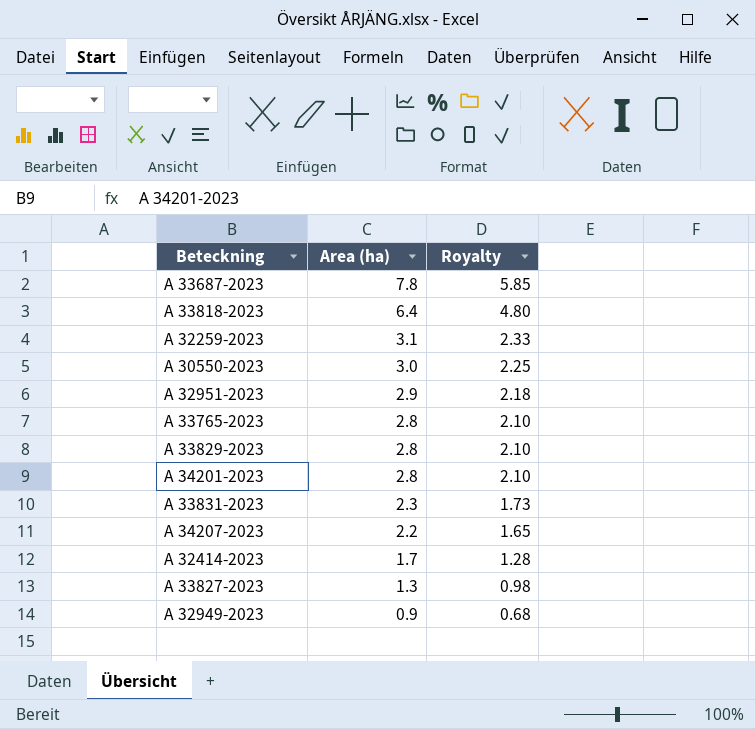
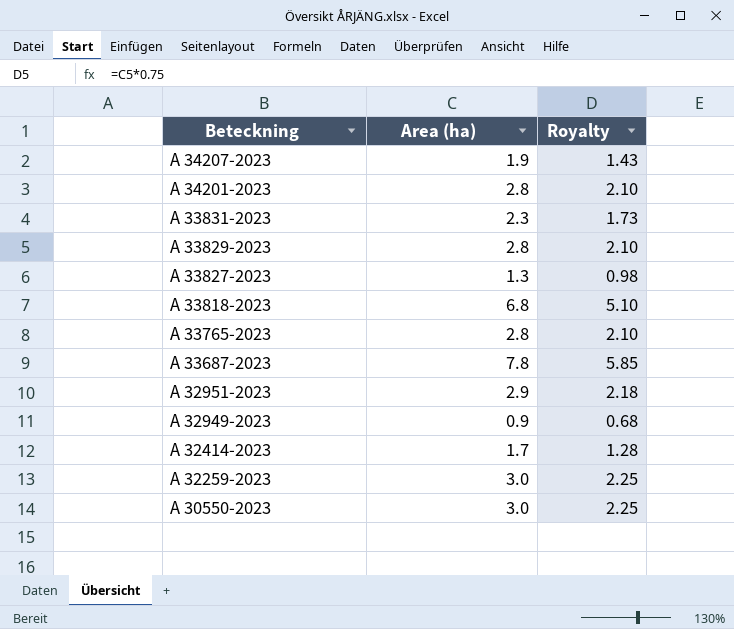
row order: Area (ha) descending -> Beteckning descending
A 34207-2023 | Area (ha): 2.2 -> 1.9
A 34207-2023 | Royalty: 1.65 -> 1.43
A 33818-2023 | Area (ha): 6.4 -> 6.8
A 33818-2023 | Royalty: 4.80 -> 5.10
A 32259-2023 | Area (ha): 3.1 -> 3.0
A 32259-2023 | Royalty: 2.33 -> 2.25

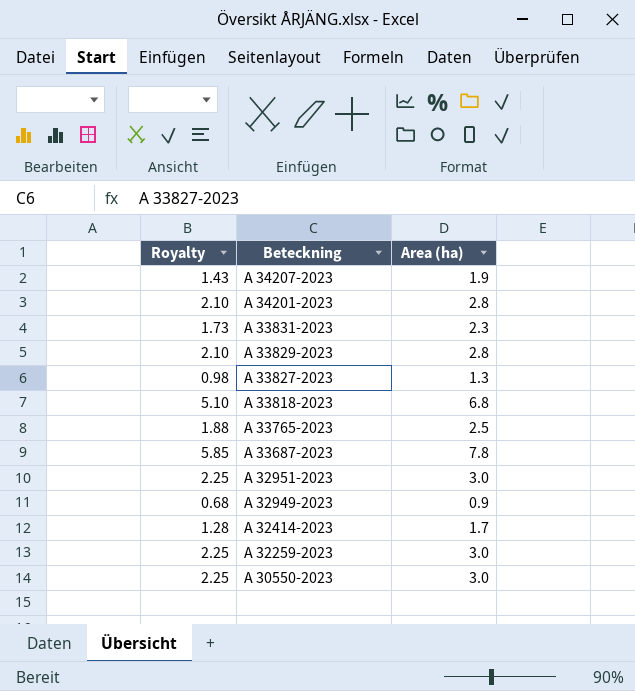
column Royalty | position: 3 -> 1
A 33765-2023 | Royalty: 2.10 -> 1.88
A 33765-2023 | Area (ha): 2.8 -> 2.5
A 32951-2023 | Royalty: 2.18 -> 2.25
A 32951-2023 | Area (ha): 2.9 -> 3.0

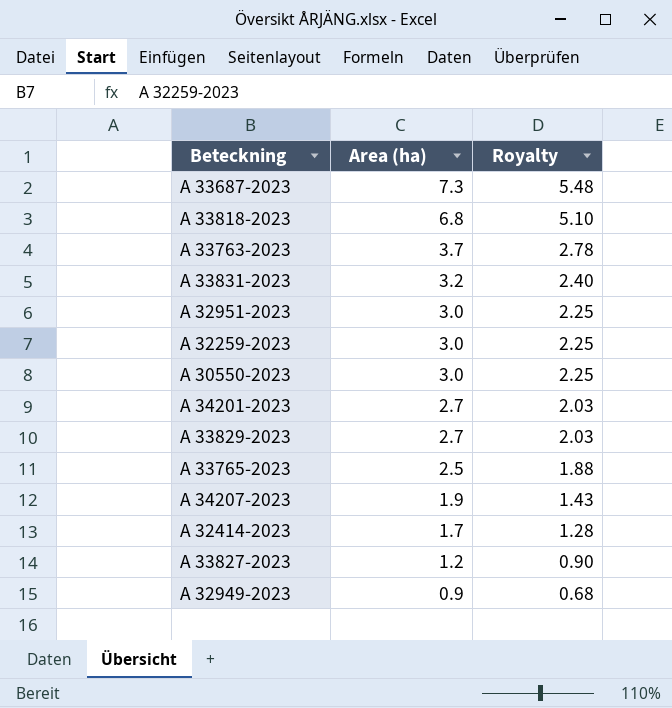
row order: Beteckning descending -> Area (ha) descending
column Royalty | position: 1 -> 3
A 33687-2023 | Area (ha): 7.8 -> 7.3
A 33687-2023 | Royalty: 5.85 -> 5.48
row A 33763-2023: none -> 3.7 | 2.78
A 33831-2023 | Area (ha): 2.3 -> 3.2
A 33831-2023 | Royalty: 1.73 -> 2.40
A 34201-2023 | Area (ha): 2.8 -> 2.7
A 34201-2023 | Royalty: 2.10 -> 2.03
A 33829-2023 | Area (ha): 2.8 -> 2.7
A 33829-2023 | Royalty: 2.10 -> 2.03
A 33827-2023 | Area (ha): 1.3 -> 1.2
A 33827-2023 | Royalty: 0.98 -> 0.90

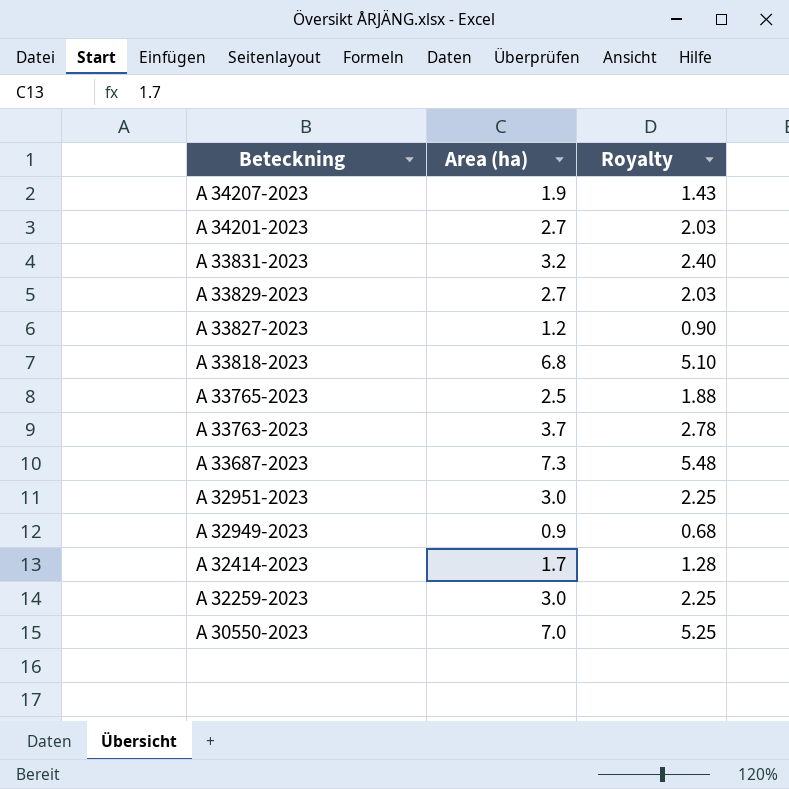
row order: Area (ha) descending -> Beteckning descending
A 30550-2023 | Area (ha): 3.0 -> 7.0
A 30550-2023 | Royalty: 2.25 -> 5.25

